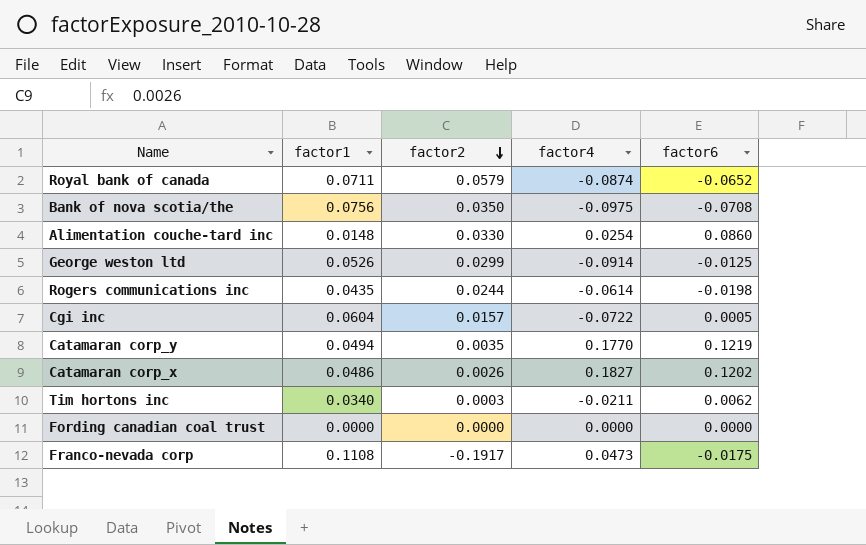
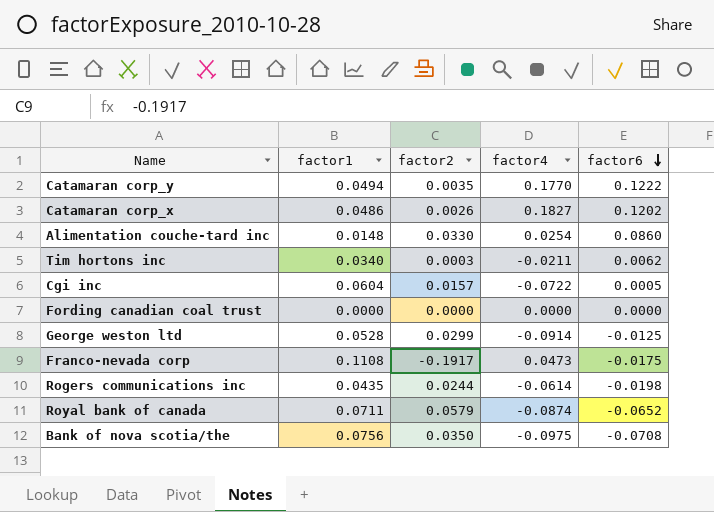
row order: factor2 descending -> factor6 descending
Catamaran corp_y | factor6: 0.1219 -> 0.1222
George weston ltd | factor1: 0.0526 -> 0.0528

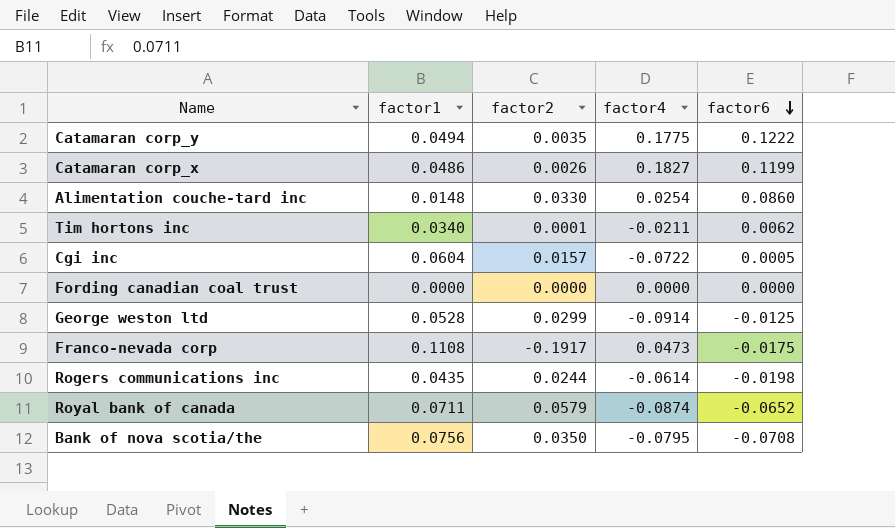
Catamaran corp_y | factor4: 0.1770 -> 0.1775
Catamaran corp_x | factor6: 0.1202 -> 0.1199
Tim hortons inc | factor2: 0.0003 -> 0.0001
Bank of nova scotia/the | factor4: -0.0975 -> -0.0795

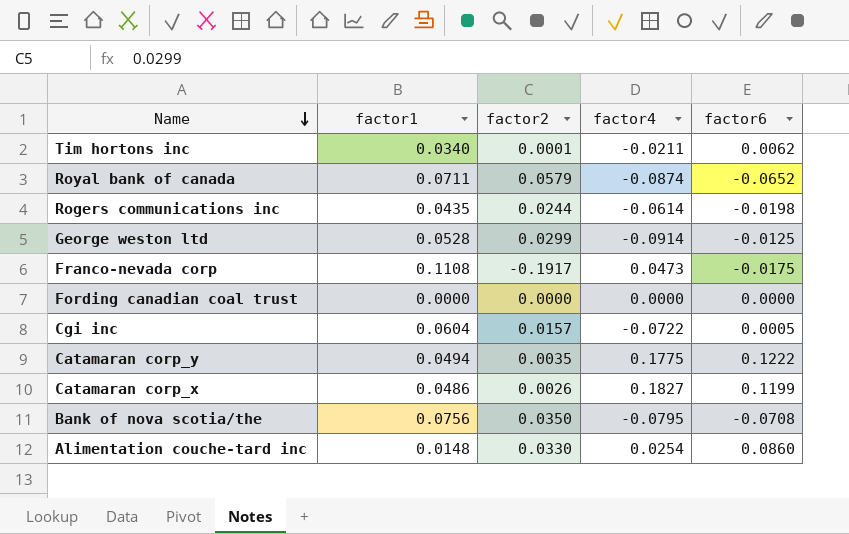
row order: factor6 descending -> Name descending

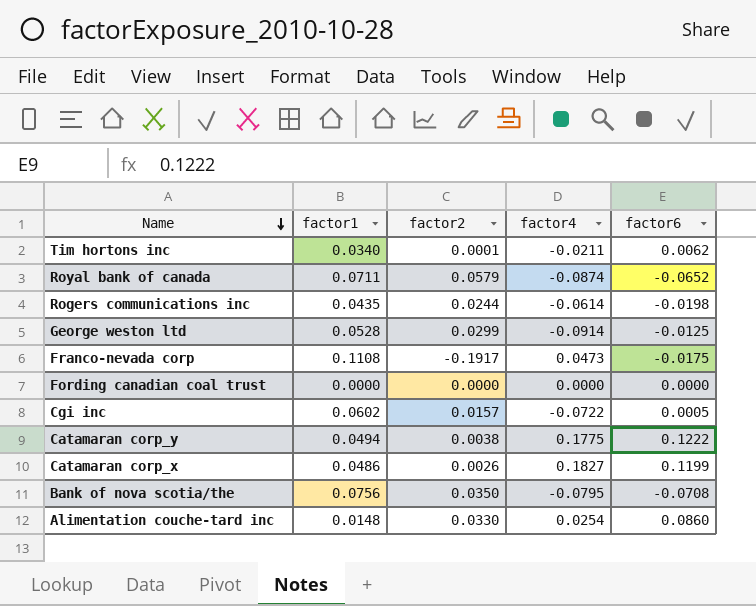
Cgi inc | factor1: 0.0604 -> 0.0602
Catamaran corp_y | factor2: 0.0035 -> 0.0038

